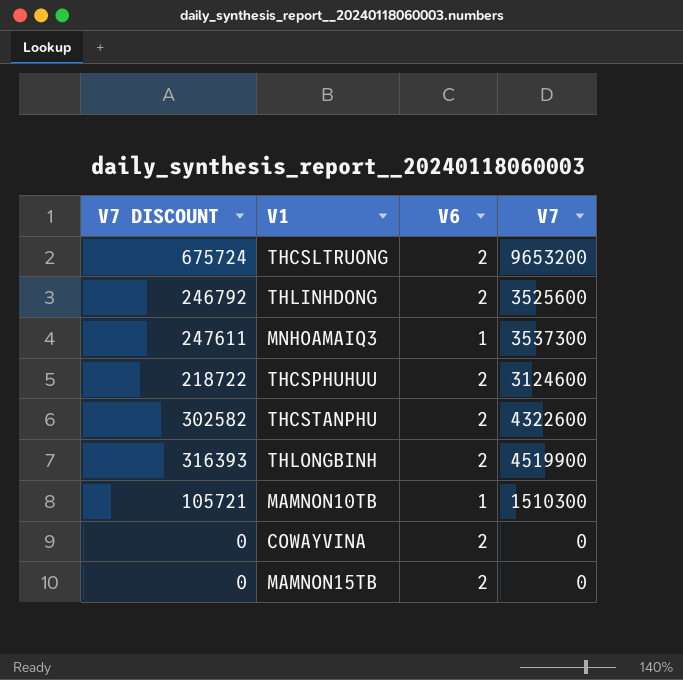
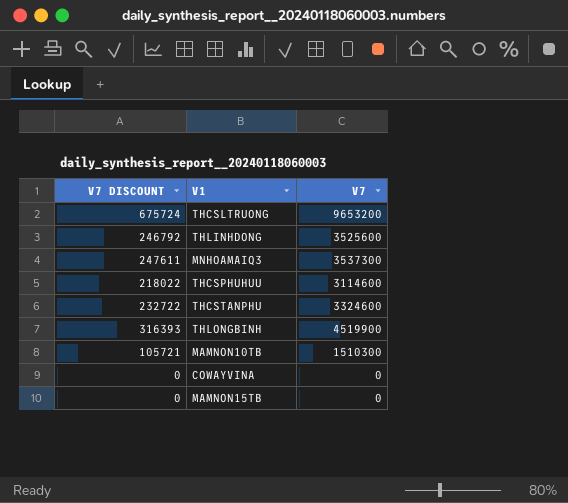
column V6 | position: 3 -> none
THCSPHUHUU | V7 DISCOUNT: 218722 -> 218022
THCSPHUHUU | V7: 3124600 -> 3114600
THCSTANPHU | V7 DISCOUNT: 302582 -> 232722
THCSTANPHU | V7: 4322600 -> 3324600

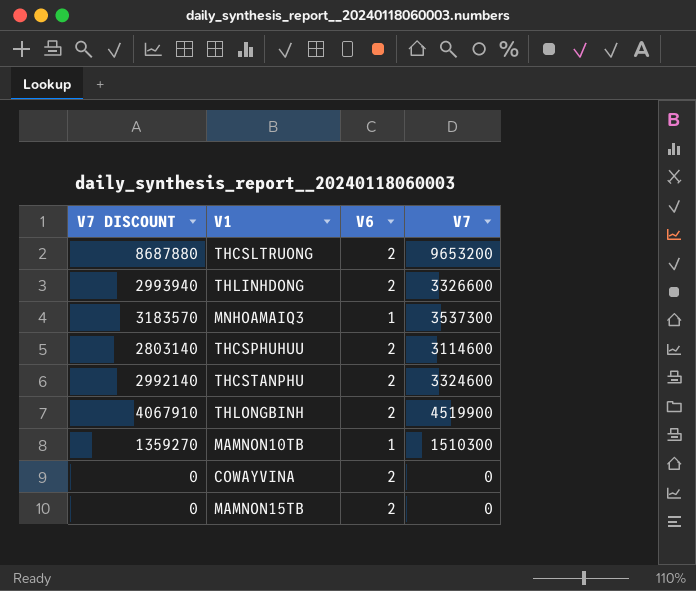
column V7 DISCOUNT | formula: [V7] * 0.07 -> [V7] * 0.9
column V6 | position: none -> 3
THLINHDONG | V7: 3525600 -> 3326600

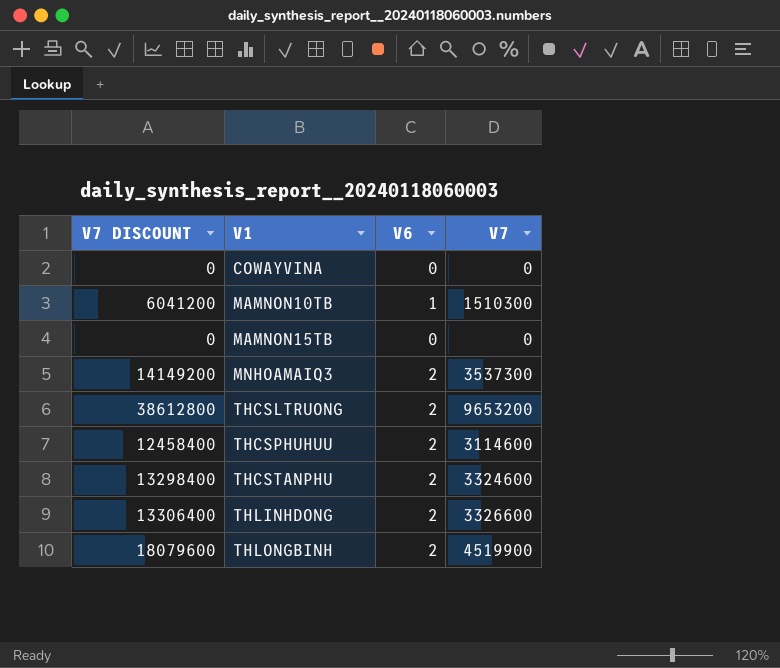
row order: none -> V1 ascending
column V7 DISCOUNT | formula: [V7] * 0.9 -> [V7] * 4
COWAYVINA | V6: 2 -> 0
MAMNON15TB | V6: 2 -> 0
MNHOAMAIQ3 | V6: 1 -> 2

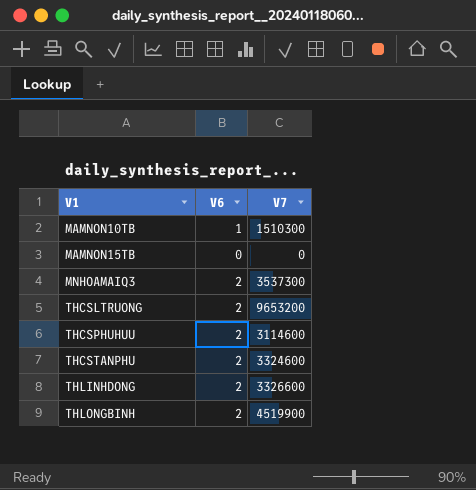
column V7 DISCOUNT | formula: [V7] * 4 -> none
row COWAYVINA: 0 | 0 | 0 -> none

